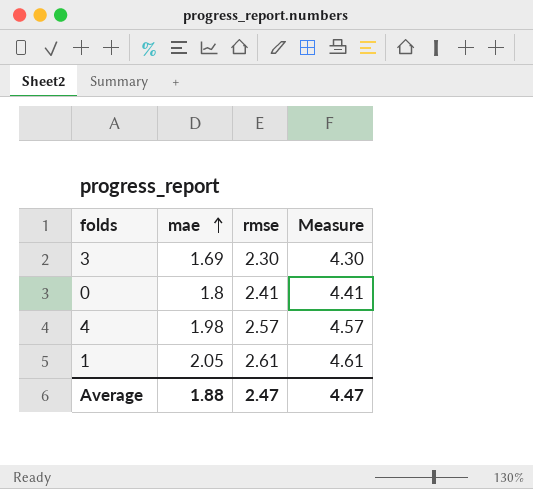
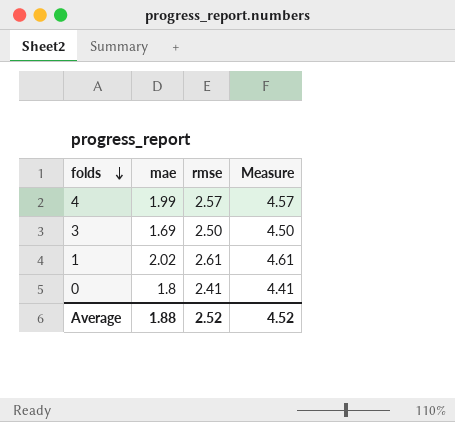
row order: mae ascending -> folds descending
4 | mae: 1.98 -> 1.99
3 | rmse: 2.30 -> 2.50
3 | Measure: 4.30 -> 4.50
1 | mae: 2.05 -> 2.02
Average | rmse: 2.47 -> 2.52
Average | Measure: 4.47 -> 4.52

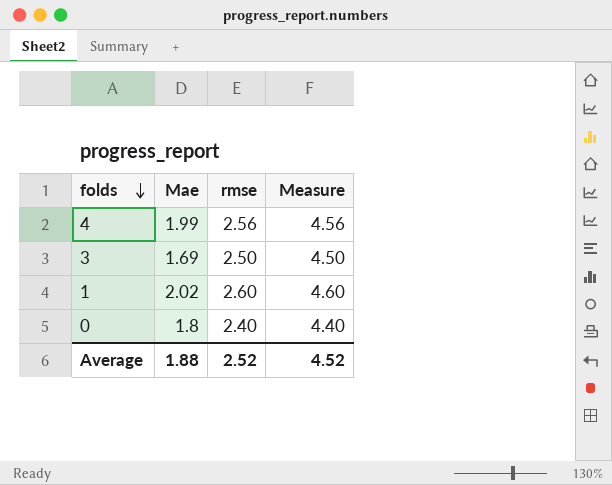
column name: mae -> Mae
4 | rmse: 2.57 -> 2.56
4 | Measure: 4.57 -> 4.56
1 | rmse: 2.61 -> 2.60
1 | Measure: 4.61 -> 4.60
0 | rmse: 2.41 -> 2.40
0 | Measure: 4.41 -> 4.40

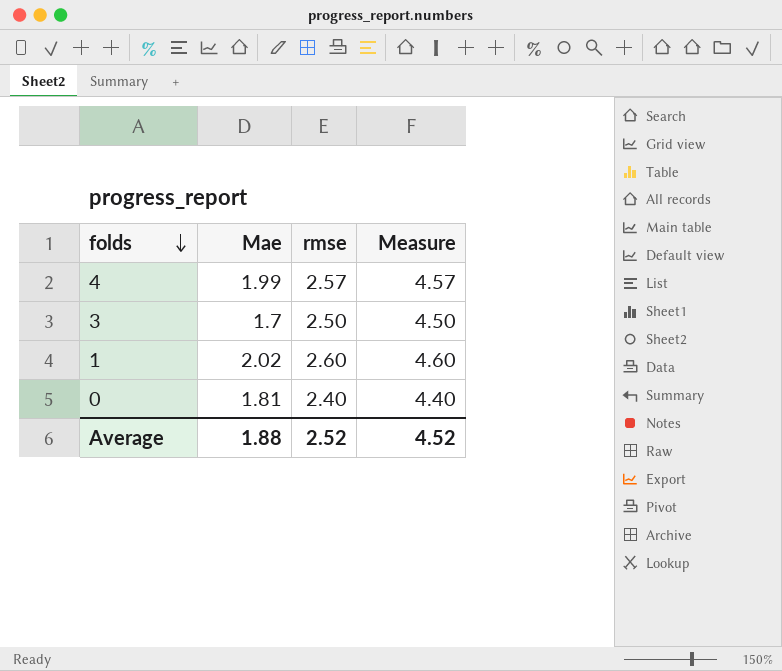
4 | rmse: 2.56 -> 2.57
4 | Measure: 4.56 -> 4.57
3 | Mae: 1.69 -> 1.7
0 | Mae: 1.8 -> 1.81

